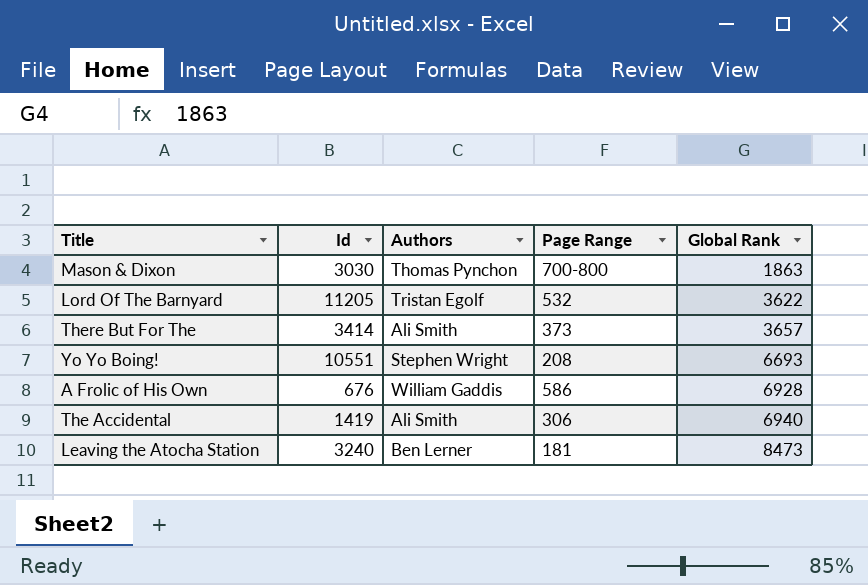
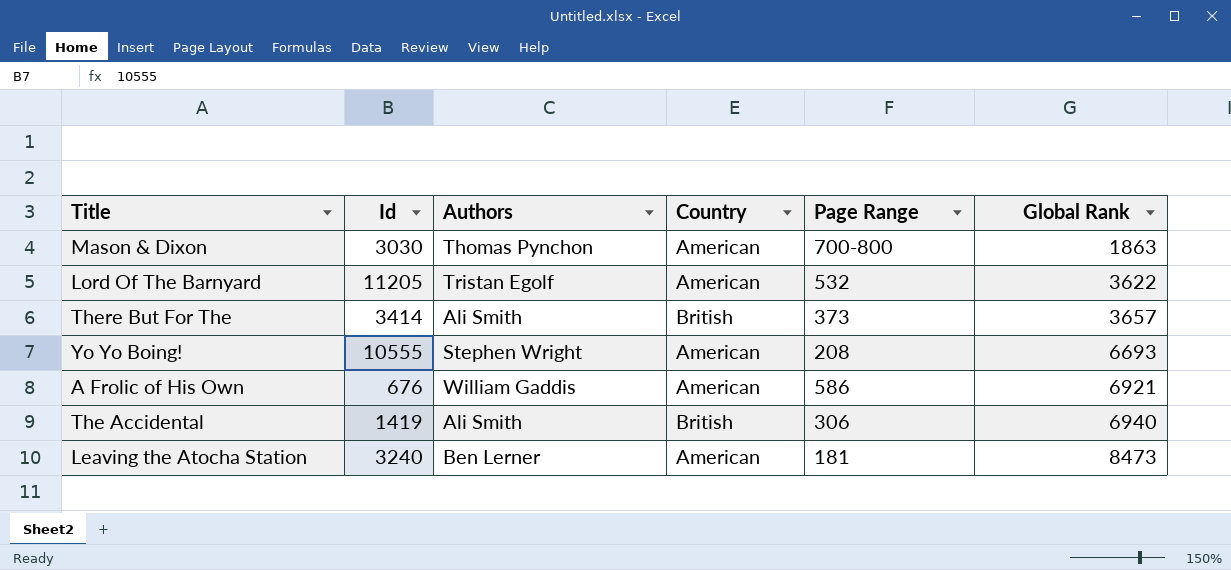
column Country | position: none -> 4
Yo Yo Boing! | Id: 10551 -> 10555
A Frolic of His Own | Global Rank: 6928 -> 6921

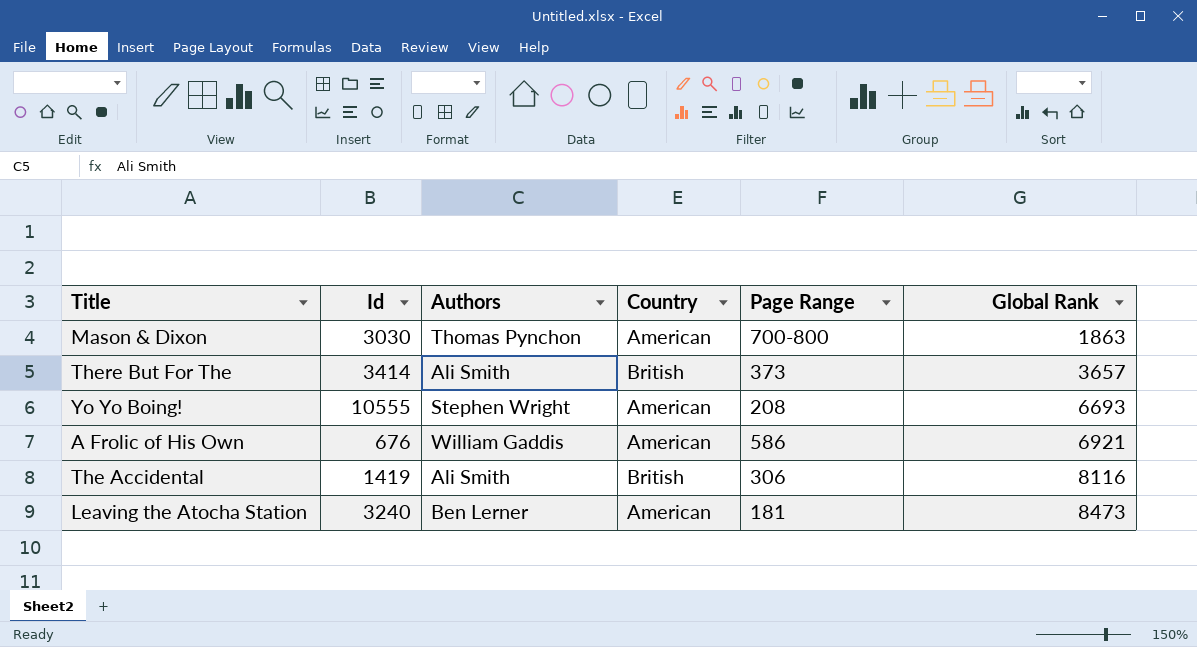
row Lord Of The Barnyard: 11205 | Tristan Egolf | American | 532 | 3622 -> none
The Accidental | Global Rank: 6940 -> 8116

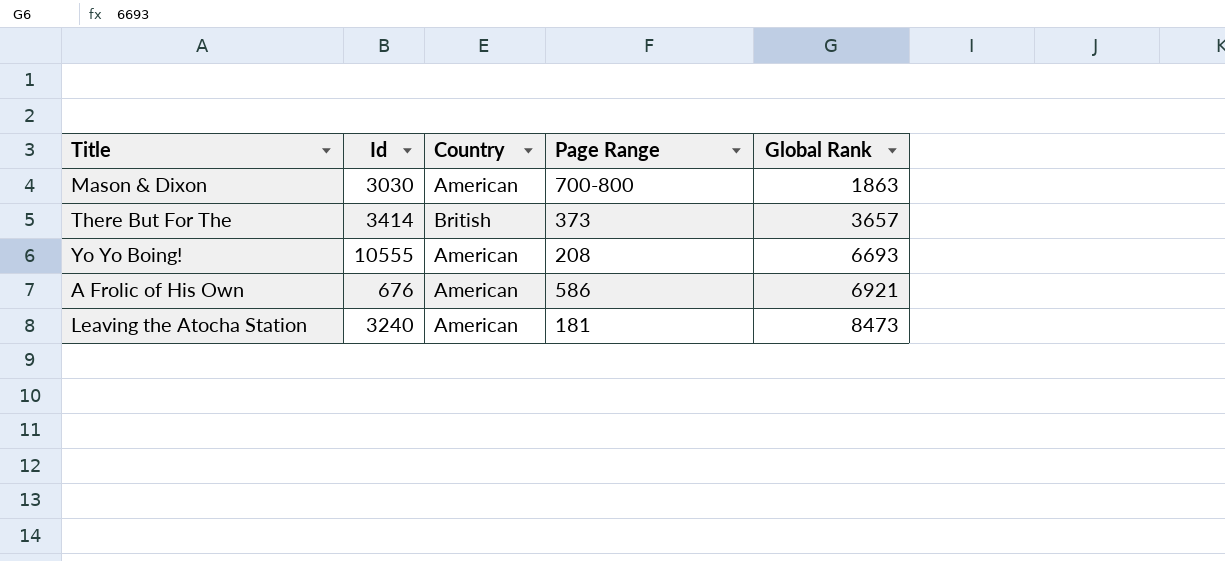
column Authors | position: 3 -> none
row The Accidental: 1419 | Ali Smith | British | 306 | 8116 -> none

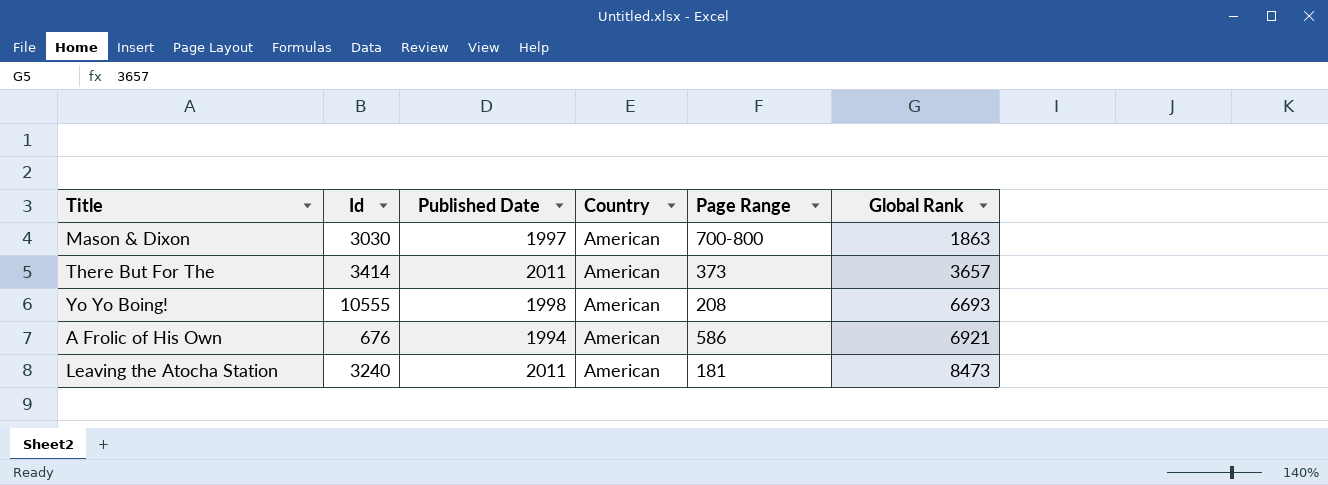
column Published Date | position: none -> 3
There But For The | Country: British -> American

